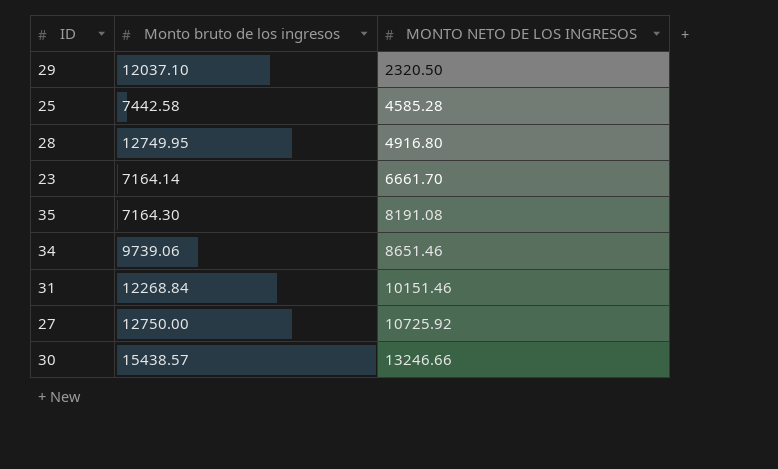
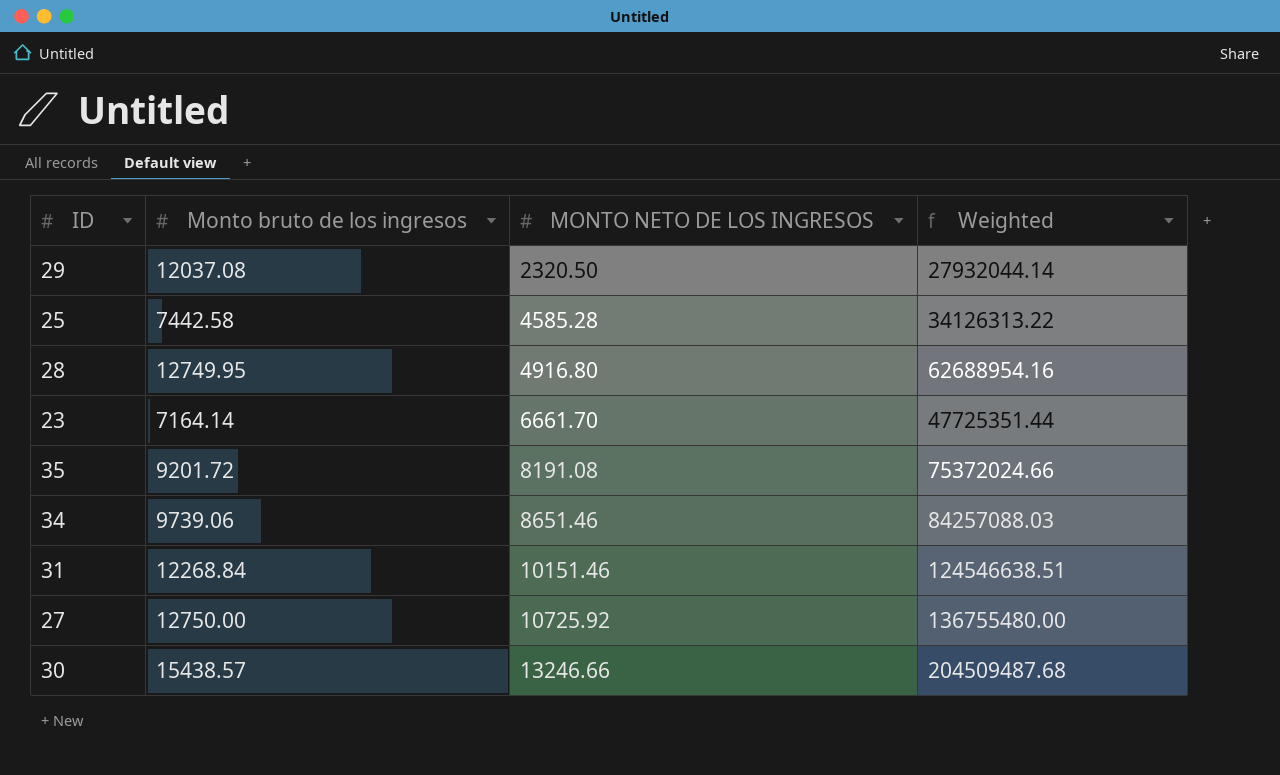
column Weighted | formula: none -> [Monto bruto de los ingresos] * [MONTO NETO DE LOS INGRESOS]
29 | Monto bruto de los ingresos: 12037.10 -> 12037.08
35 | Monto bruto de los ingresos: 7164.30 -> 9201.72

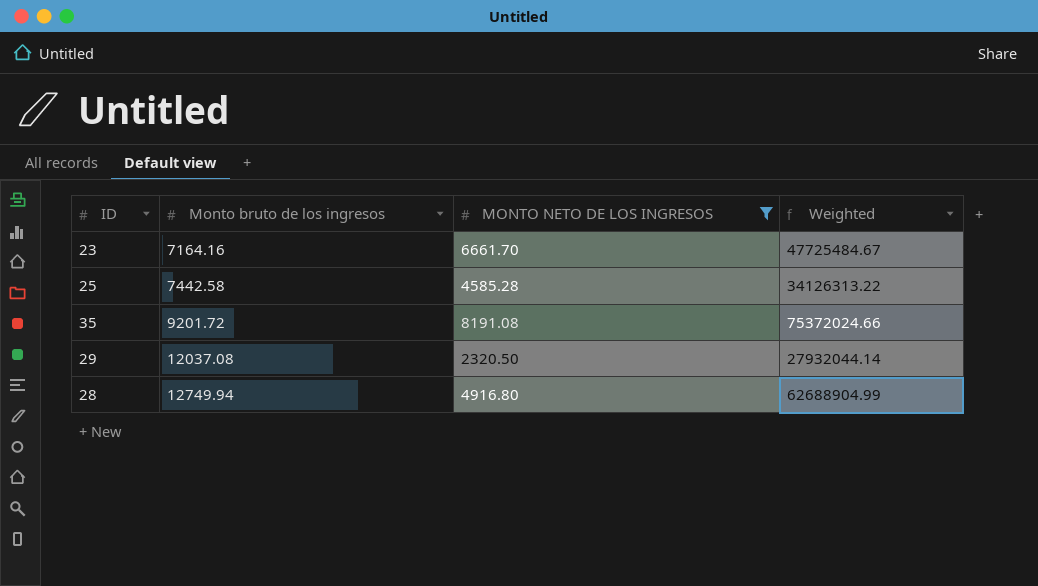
filter: none -> MONTO NETO DE LOS INGRESOS <= 8191.08
row order: MONTO NETO DE LOS INGRESOS ascending -> Monto bruto de los ingresos ascending
23 | Monto bruto de los ingresos: 7164.14 -> 7164.16
23 | Weighted: 47725351.44 -> 47725484.67
28 | Monto bruto de los ingresos: 12749.95 -> 12749.94
28 | Weighted: 62688954.16 -> 62688904.99

